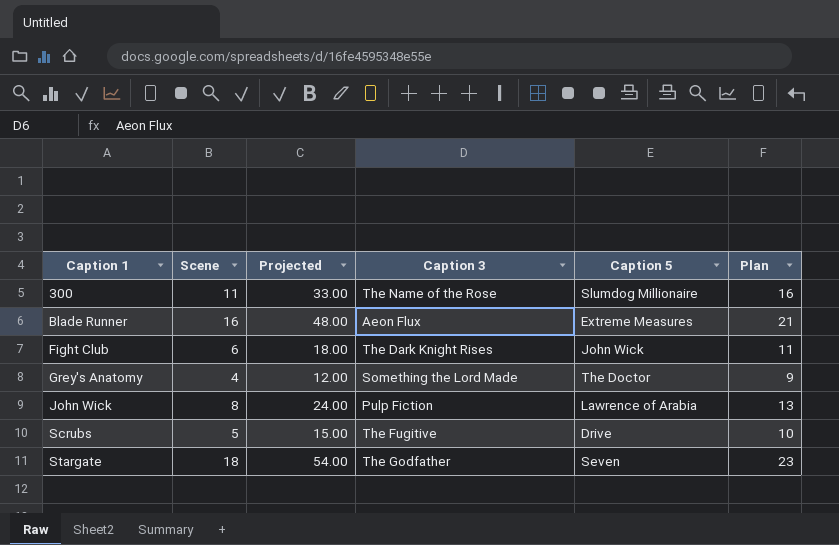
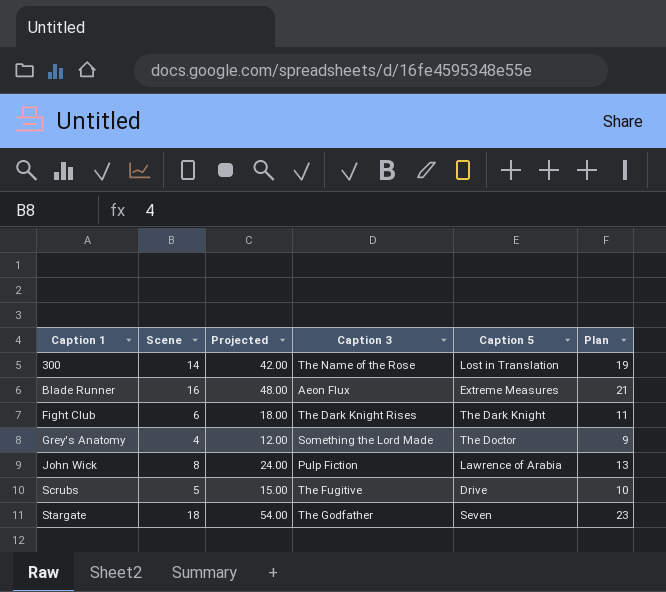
300 | Scene: 11 -> 14
300 | Projected: 33.00 -> 42.00
300 | Caption 5: Slumdog Millionaire -> Lost in Translation
300 | Plan: 16 -> 19
Fight Club | Caption 5: John Wick -> The Dark Knight

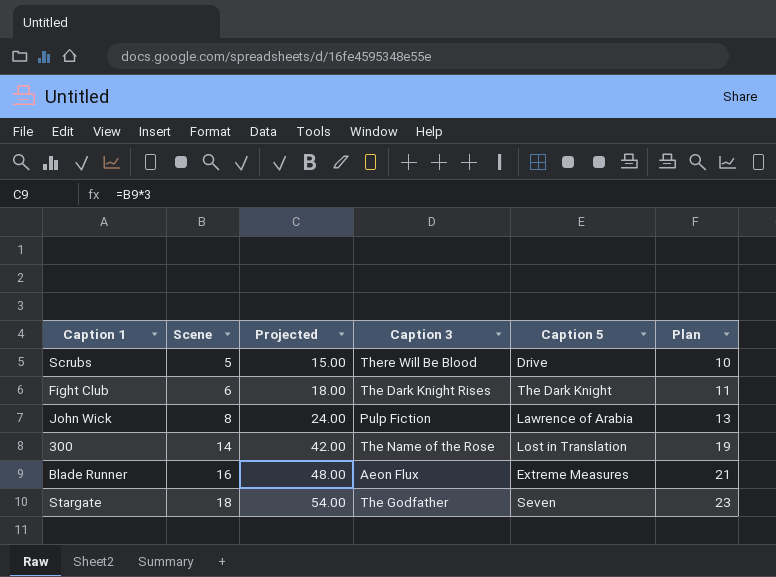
row order: Caption 1 ascending -> Scene ascending
row Grey's Anatomy: 4 | 12.00 | Something the Lord Made | The Doctor | 9 -> none
Scrubs | Caption 3: The Fugitive -> There Will Be Blood

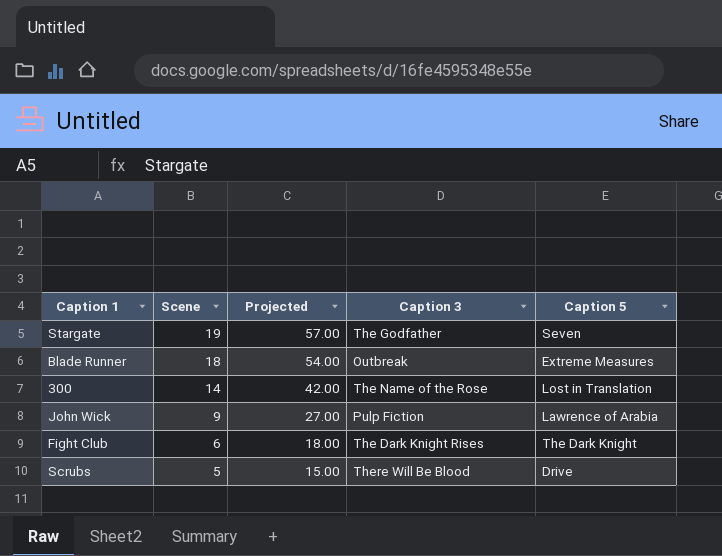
row order: Scene ascending -> Scene descending
column Plan | formula: [Scene] + 5 -> none
Stargate | Scene: 18 -> 19
Stargate | Projected: 54.00 -> 57.00
Blade Runner | Scene: 16 -> 18
Blade Runner | Projected: 48.00 -> 54.00
Blade Runner | Caption 3: Aeon Flux -> Outbreak
John Wick | Scene: 8 -> 9
John Wick | Projected: 24.00 -> 27.00

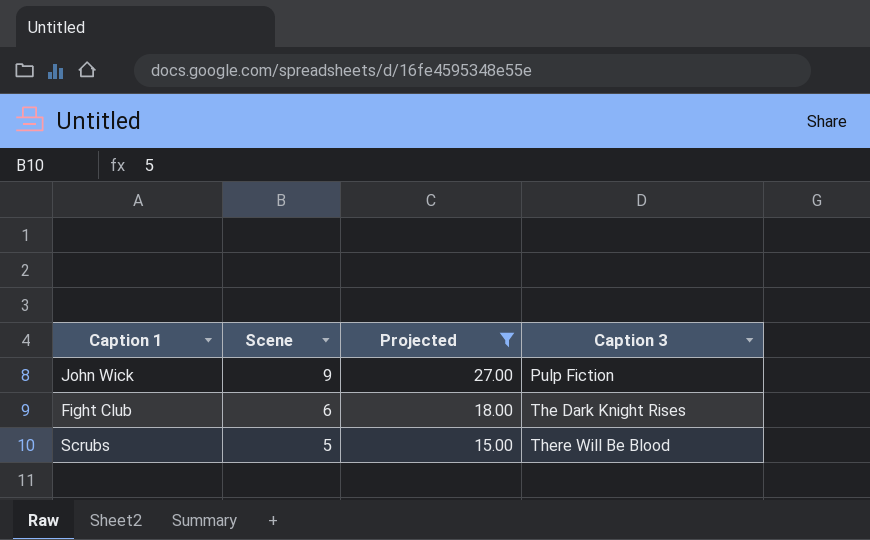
filter: none -> Projected <= 27.00
column Caption 5 | position: 5 -> none

